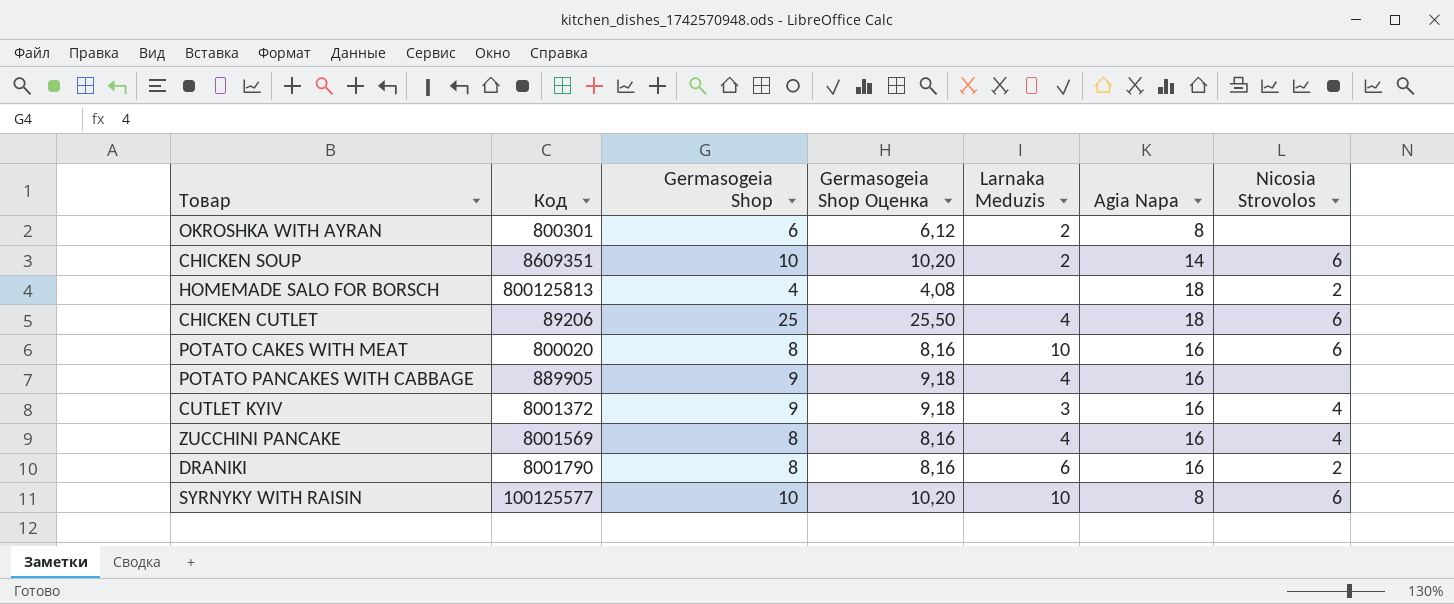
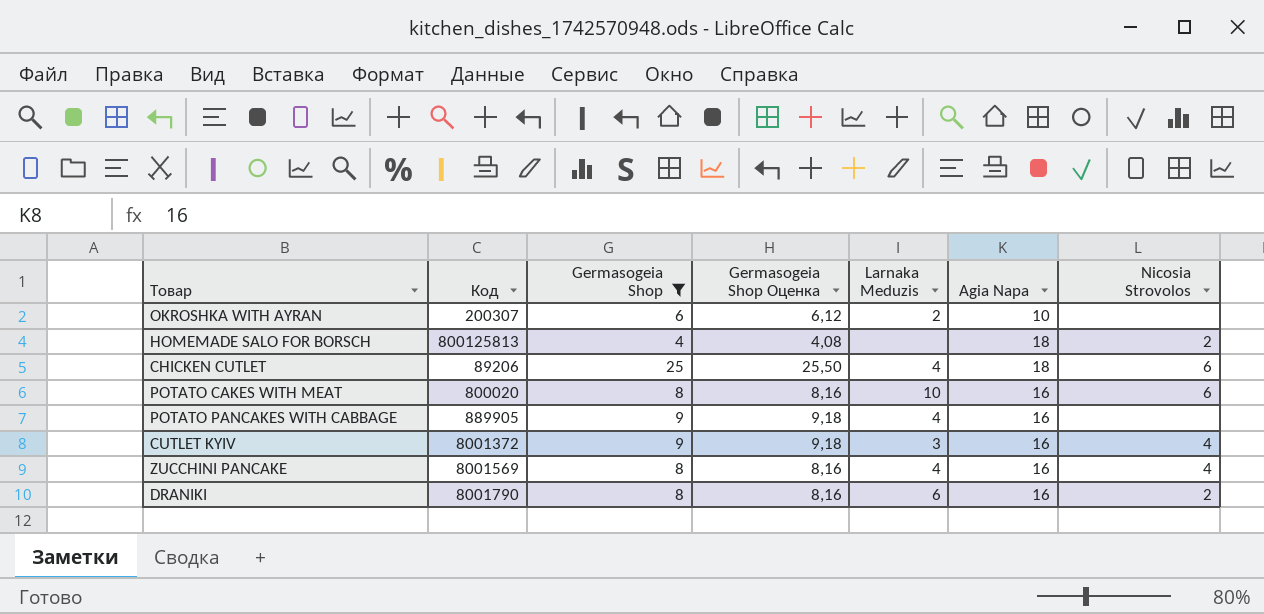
filter: none -> Germasogeia Shop != 10
OKROSHKA WITH AYRAN | Код: 800301 -> 200307
OKROSHKA WITH AYRAN | Agia Napa: 8 -> 10

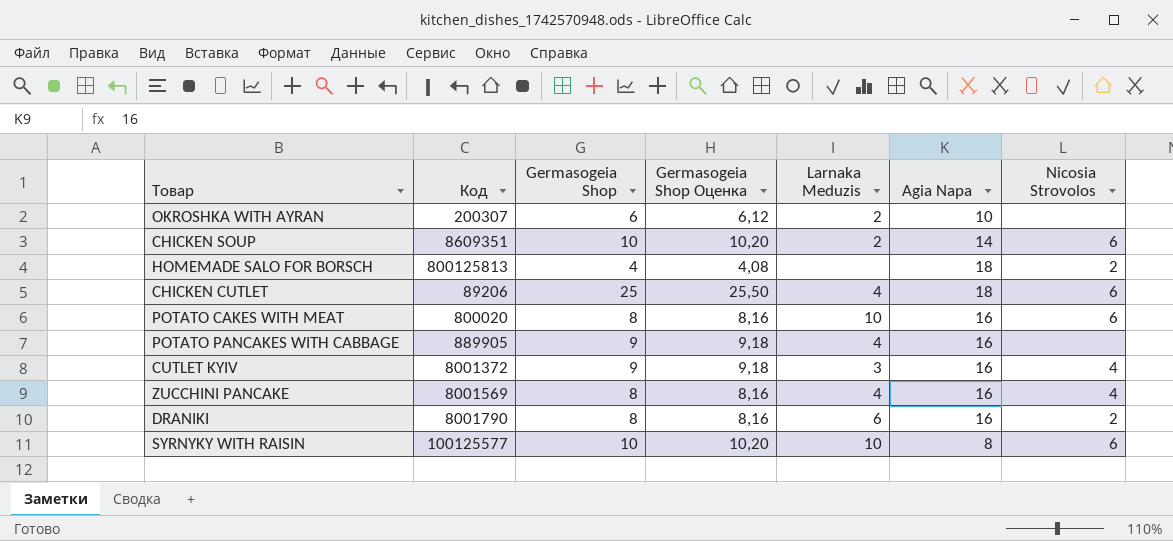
filter: Germasogeia Shop != 10 -> none

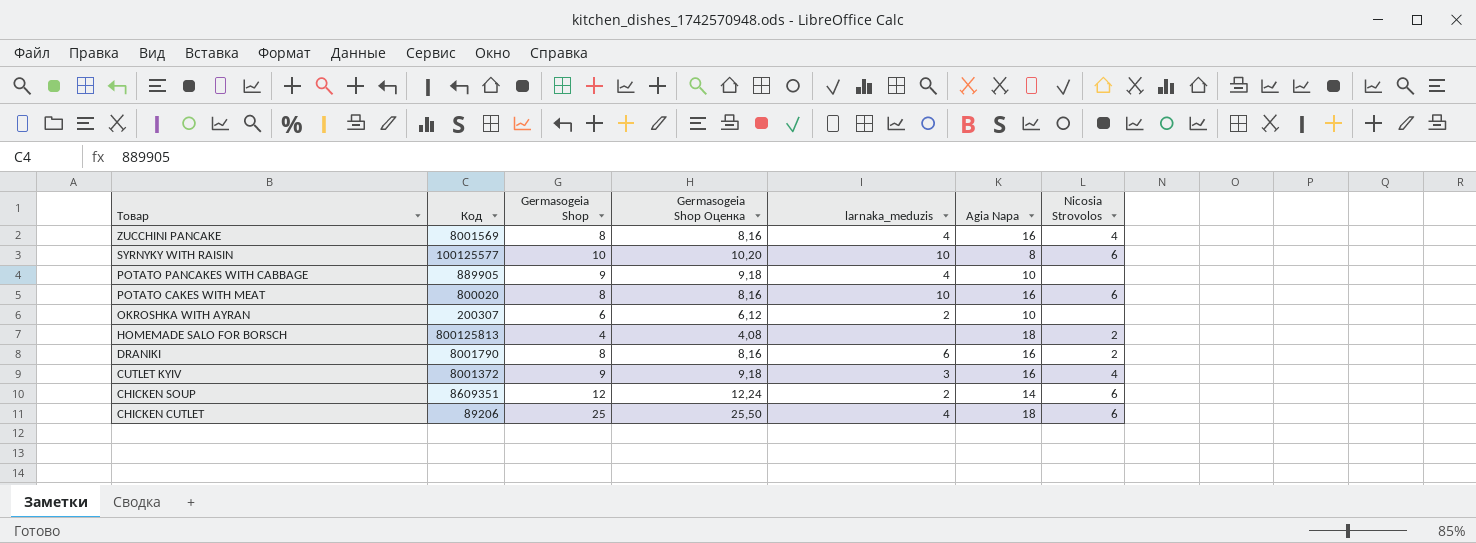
row order: none -> Товар descending
column name: Larnaka Meduzis -> larnaka_meduzis
POTATO PANCAKES WITH CABBAGE | Agia Napa: 16 -> 10
CHICKEN SOUP | Germasogeia Shop: 10 -> 12
CHICKEN SOUP | Germasogeia Shop Оценка: 10,20 -> 12,24

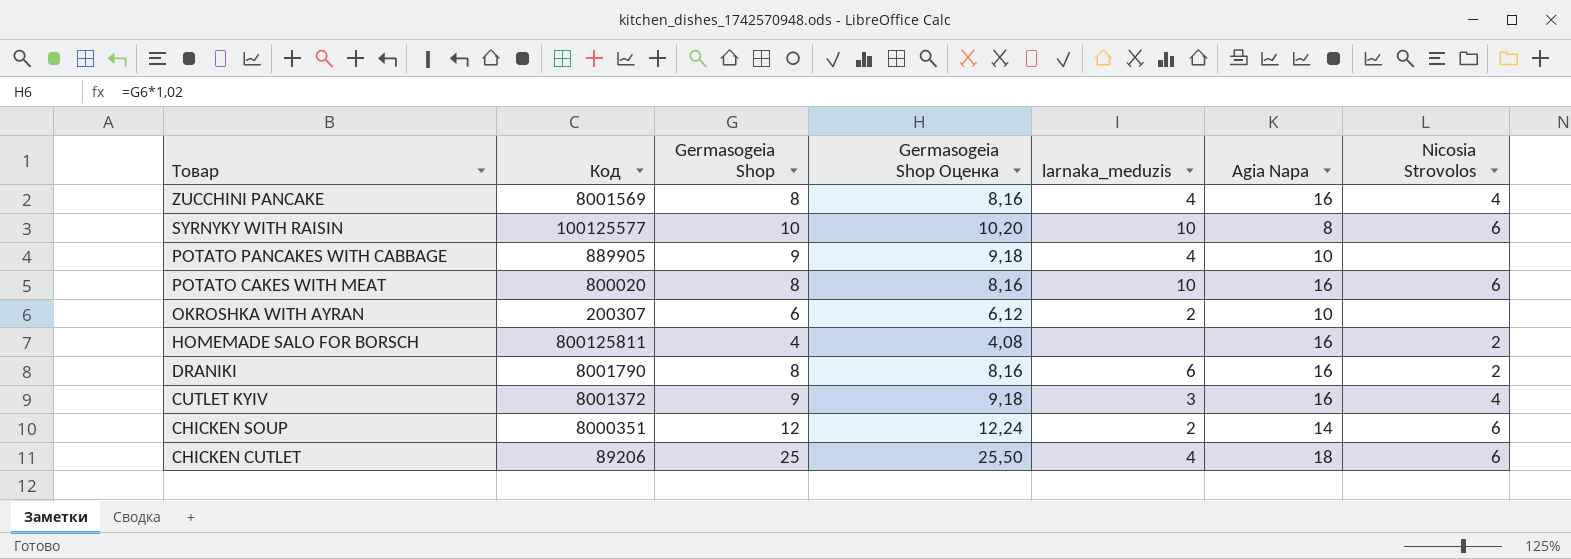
HOMEMADE SALO FOR BORSCH | Код: 800125813 -> 800125811
HOMEMADE SALO FOR BORSCH | Agia Napa: 18 -> 16
CHICKEN SOUP | Код: 8609351 -> 8000351

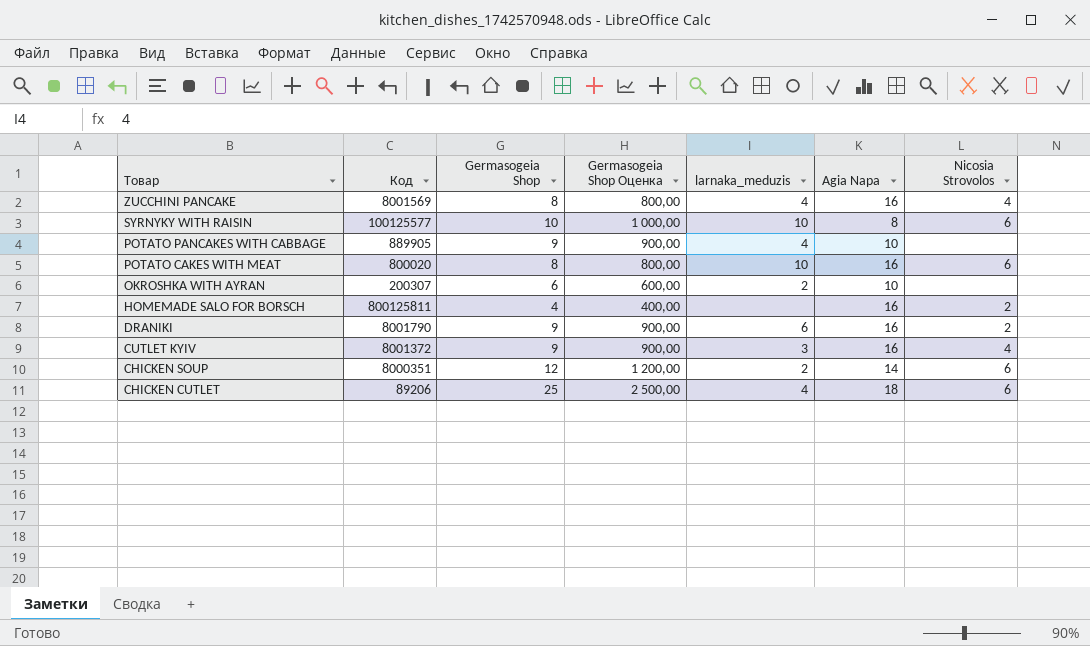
column Germasogeia Shop Оценка | formula: [Germasogeia Shop] * 1,02 -> [Germasogeia Shop] * 100
DRANIKI | Germasogeia Shop: 8 -> 9

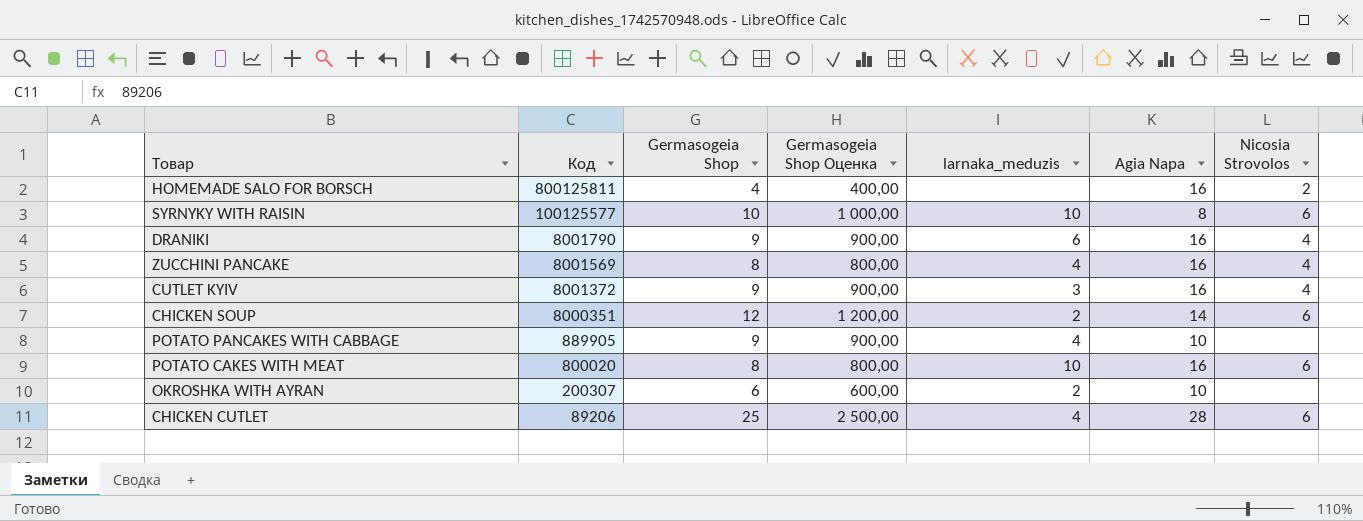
row order: Товар descending -> Код descending
DRANIKI | Nicosia Strovolos: 2 -> 4
CHICKEN CUTLET | Agia Napa: 18 -> 28

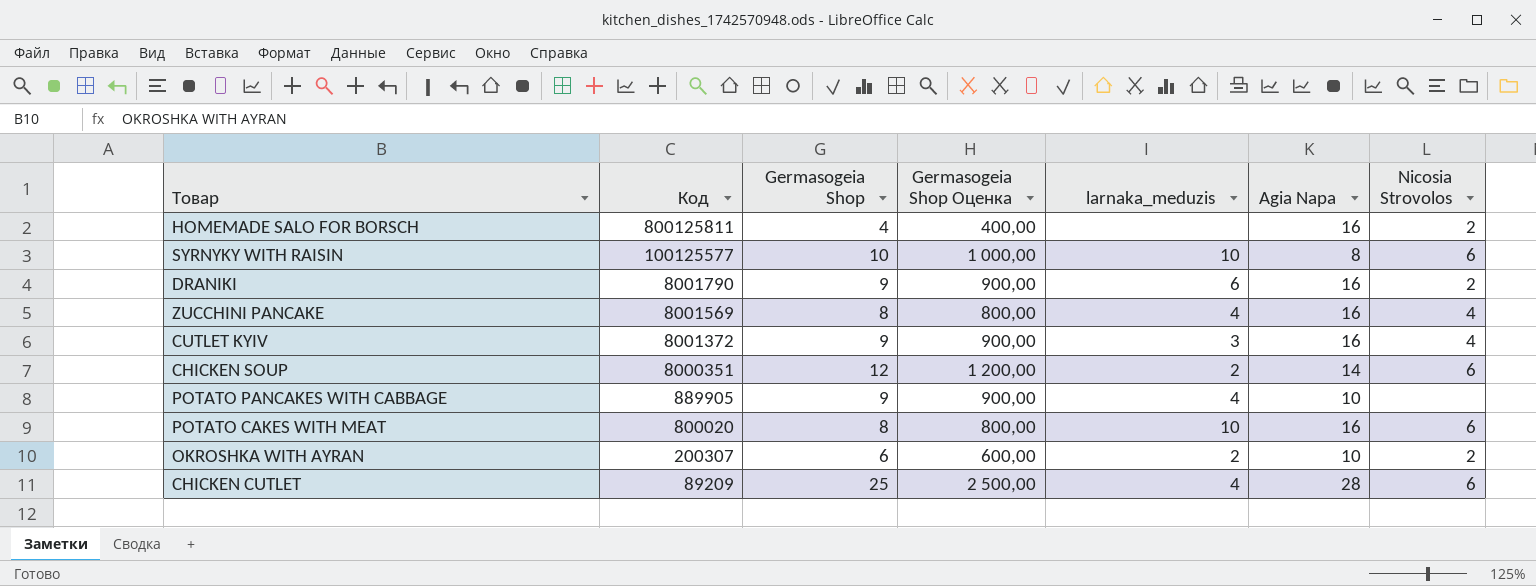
DRANIKI | Nicosia Strovolos: 4 -> 2
OKROSHKA WITH AYRAN | Nicosia Strovolos: none -> 2
CHICKEN CUTLET | Код: 89206 -> 89209

